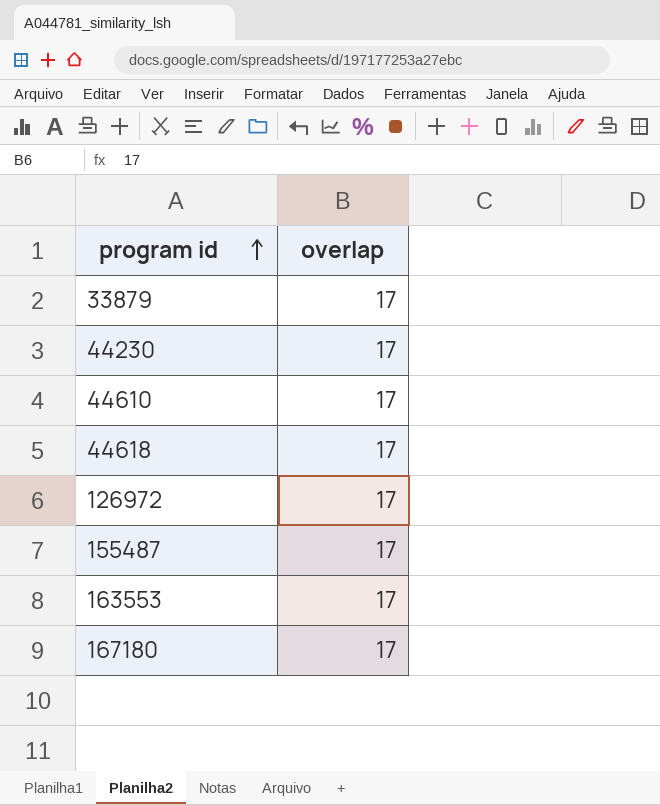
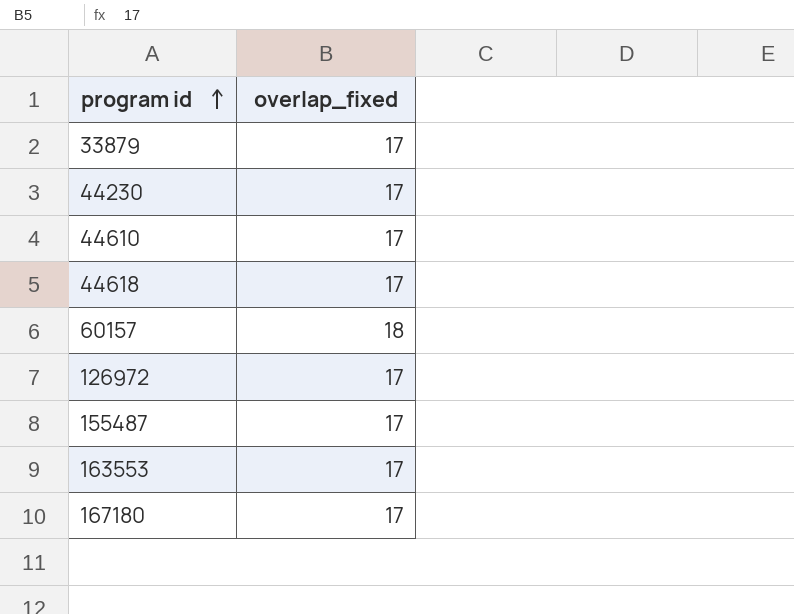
column name: overlap -> overlap_fixed
row 60157: none -> 18

